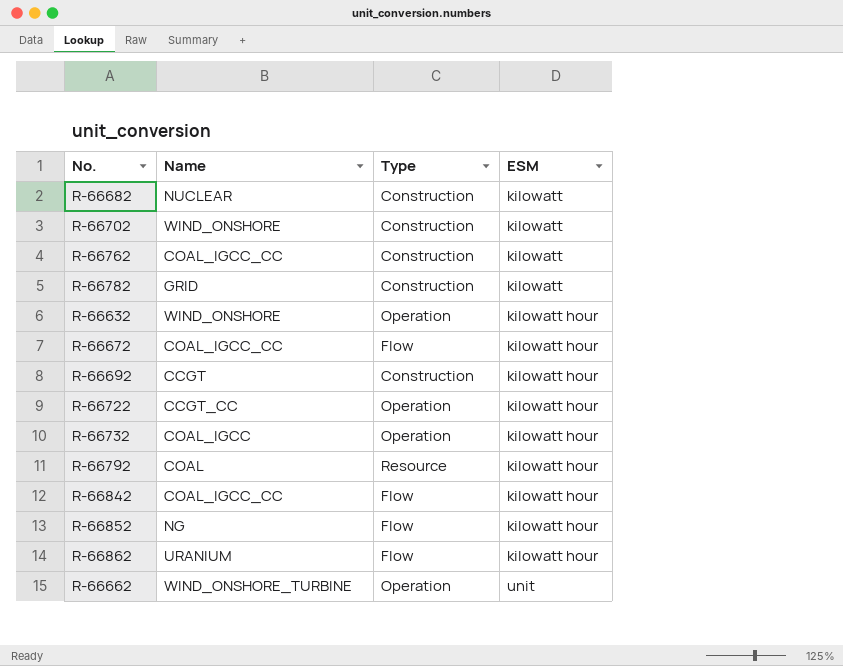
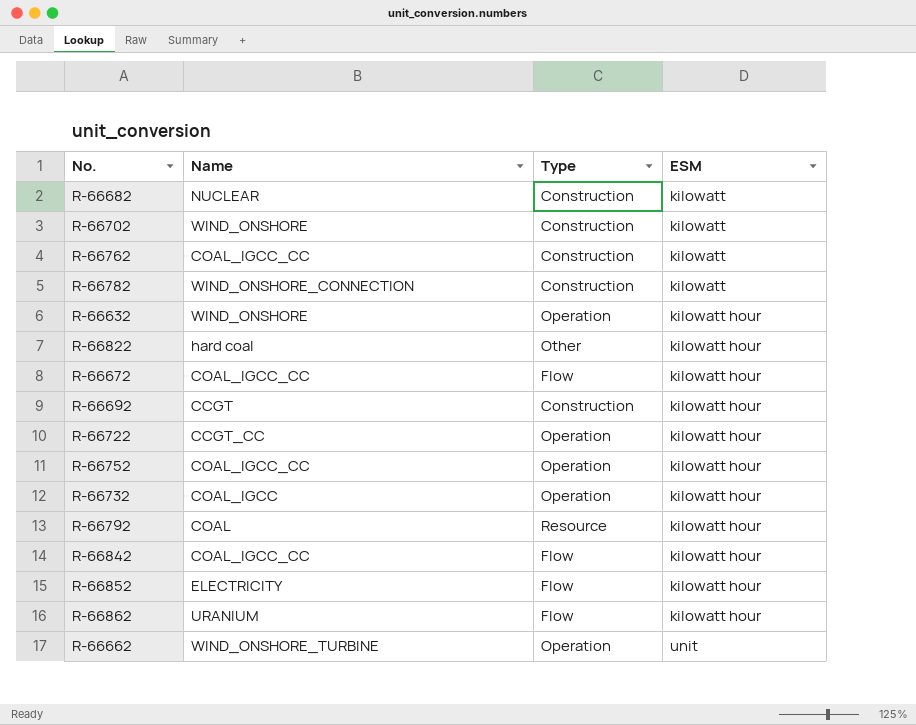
R-66782 | Name: GRID -> WIND_ONSHORE_CONNECTION
row R-66822: none -> hard coal | Other | kilowatt hour
row R-66752: none -> COAL_IGCC_CC | Operation | kilowatt hour
R-66852 | Name: NG -> ELECTRICITY

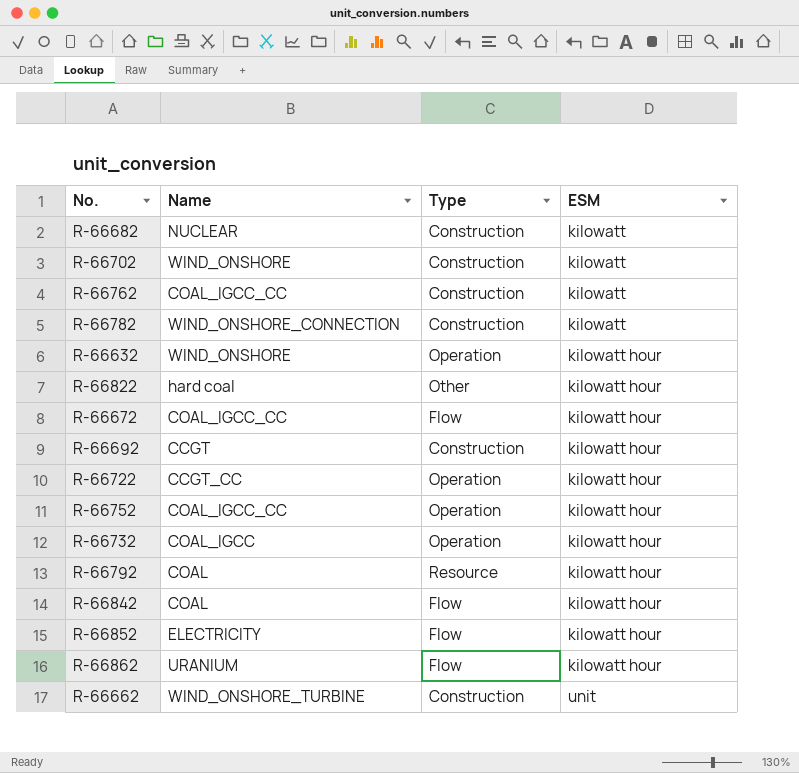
R-66842 | Name: COAL_IGCC_CC -> COAL
R-66662 | Type: Operation -> Construction

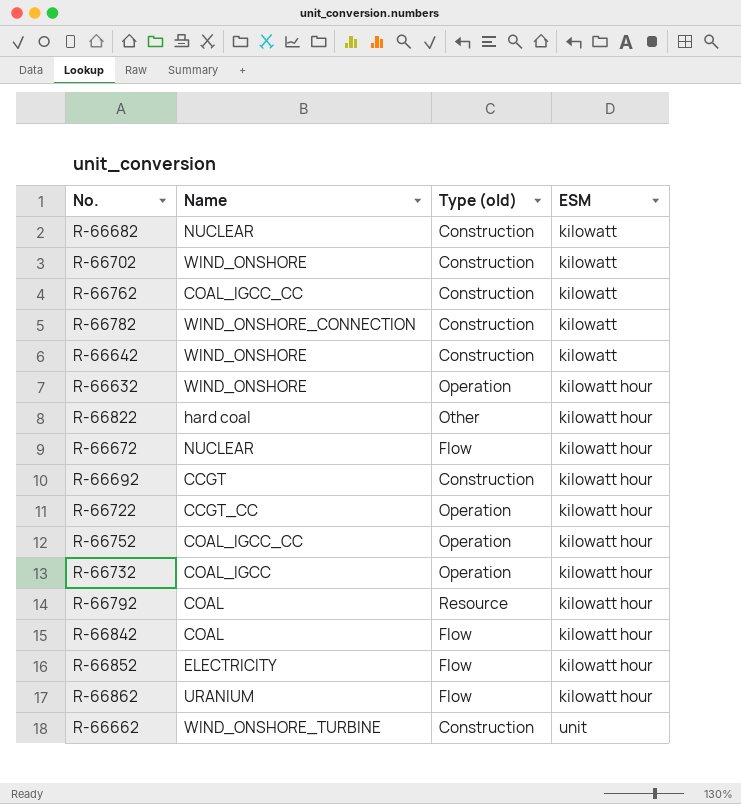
column name: Type -> Type (old)
row R-66642: none -> WIND_ONSHORE | Construction | kilowatt
R-66672 | Name: COAL_IGCC_CC -> NUCLEAR

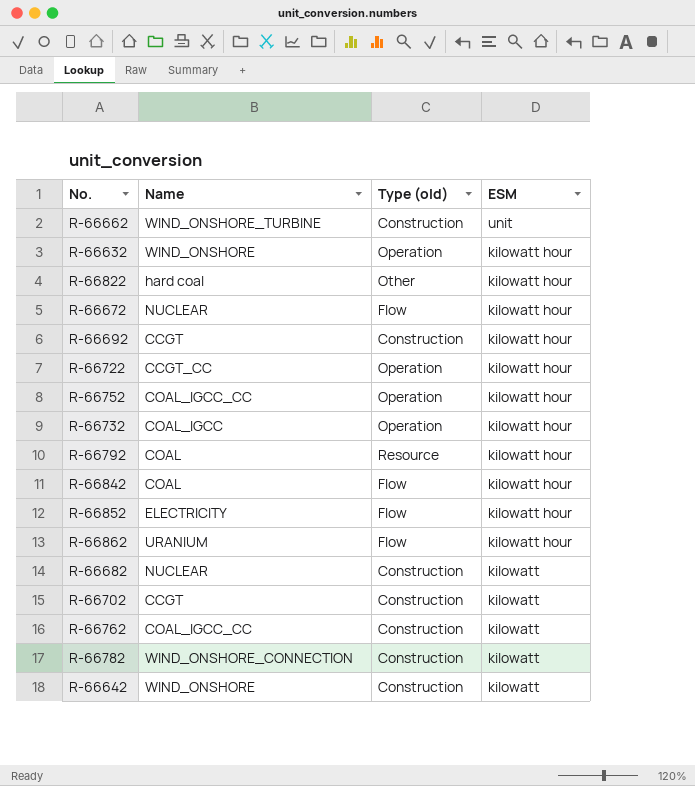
row order: ESM ascending -> ESM descending
R-66702 | Name: WIND_ONSHORE -> CCGT

